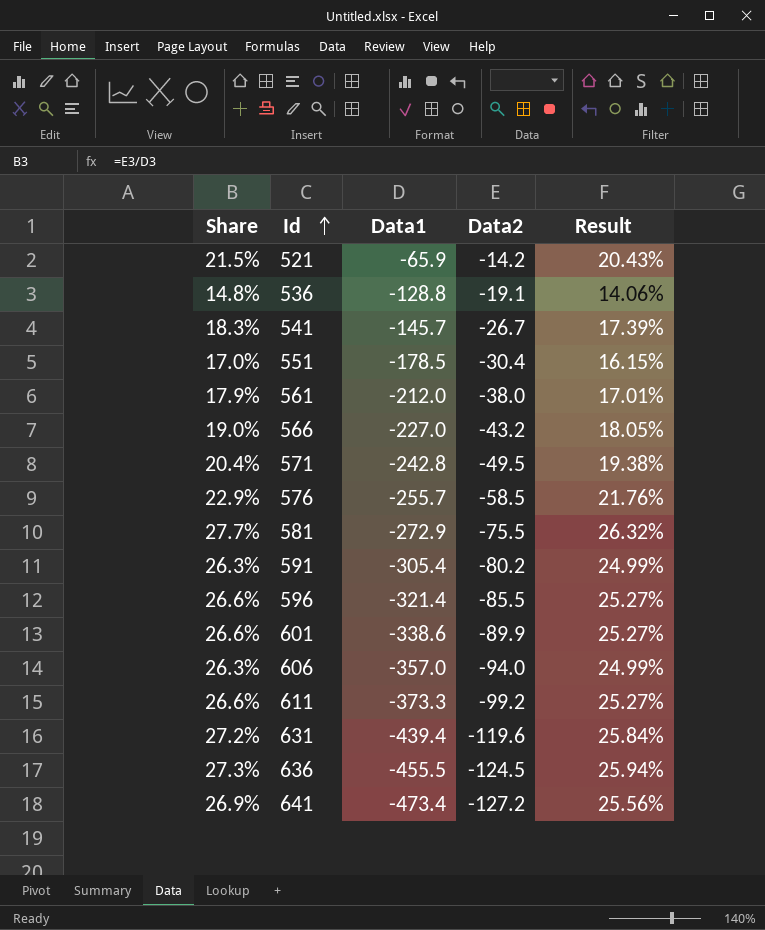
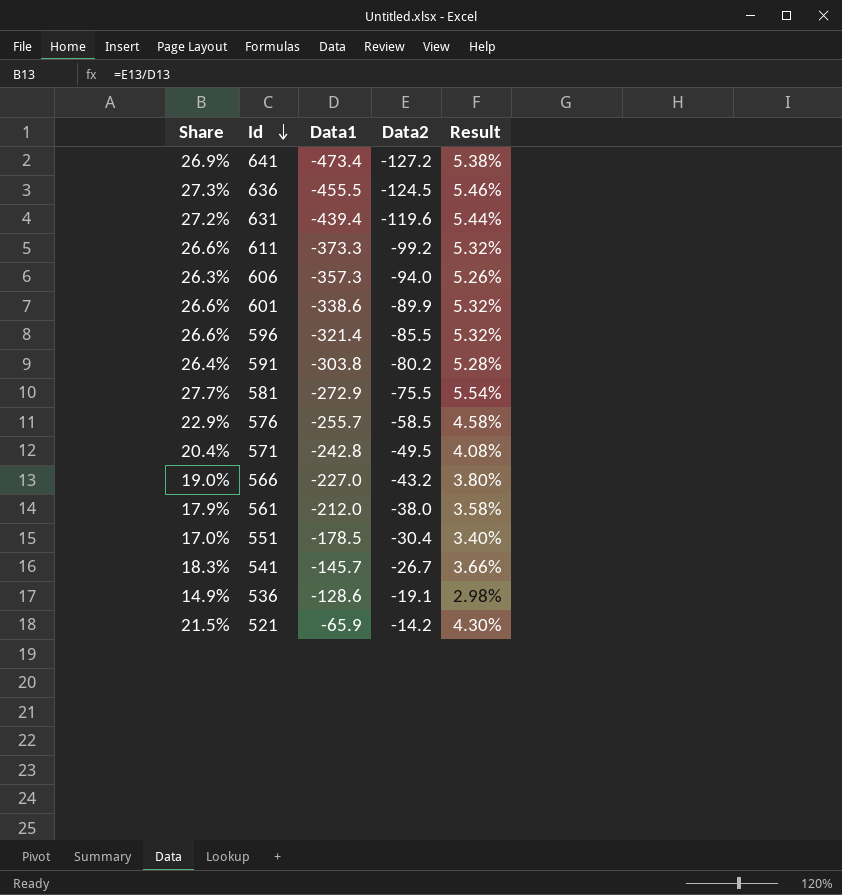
row order: Id ascending -> Id descending
column Result | formula: [Share] * 0.95 -> [Share] * 0.2
606 | Data1: -357.0 -> -357.3
591 | Share: 26.3% -> 26.4%
591 | Data1: -305.4 -> -303.8
536 | Share: 14.8% -> 14.9%
536 | Data1: -128.8 -> -128.6

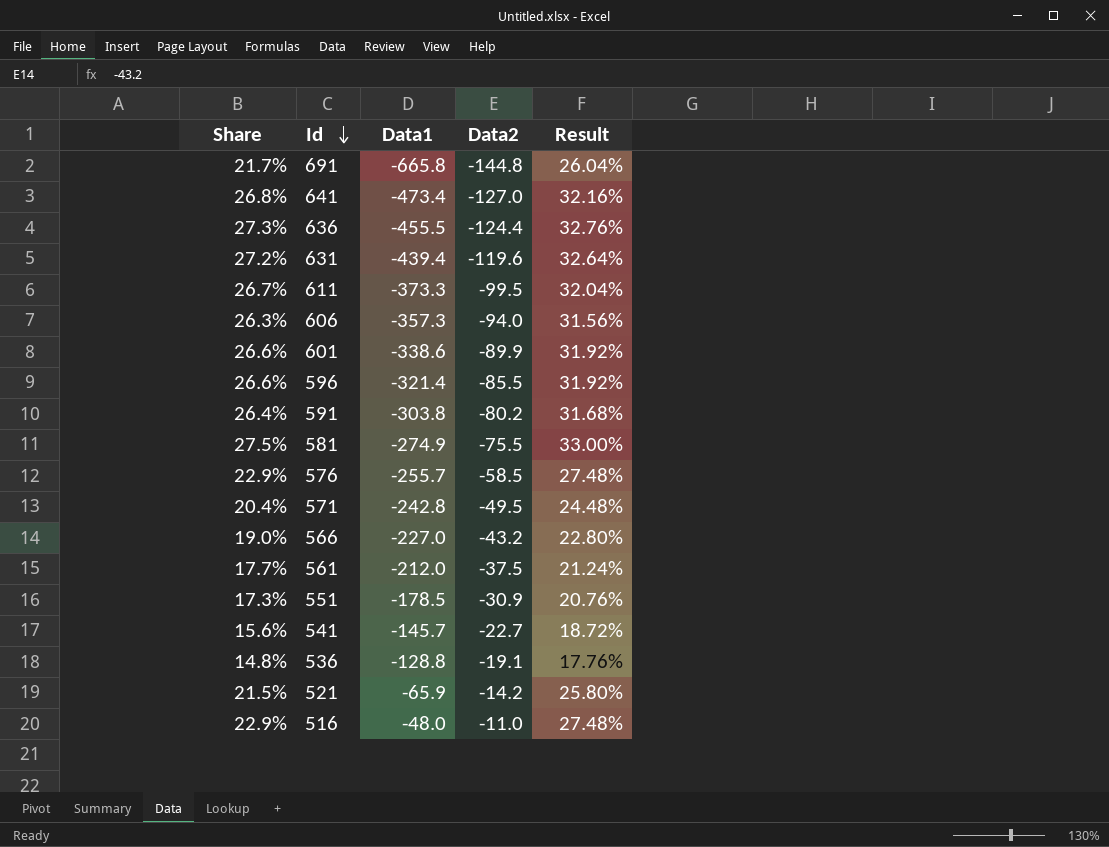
column Result | formula: [Share] * 0.2 -> [Share] * 1.2
row 691: none -> 21.7% | -665.8 | -144.8 | 26.04%
641 | Share: 26.9% -> 26.8%
641 | Data2: -127.2 -> -127.0
636 | Data2: -124.5 -> -124.4
611 | Share: 26.6% -> 26.7%
611 | Data2: -99.2 -> -99.5
581 | Share: 27.7% -> 27.5%
581 | Data1: -272.9 -> -274.9
561 | Share: 17.9% -> 17.7%
561 | Data2: -38.0 -> -37.5
551 | Share: 17.0% -> 17.3%
551 | Data2: -30.4 -> -30.9
541 | Share: 18.3% -> 15.6%
541 | Data2: -26.7 -> -22.7
536 | Share: 14.9% -> 14.8%
536 | Data1: -128.6 -> -128.8
row 516: none -> 22.9% | -48.0 | -11.0 | 27.48%

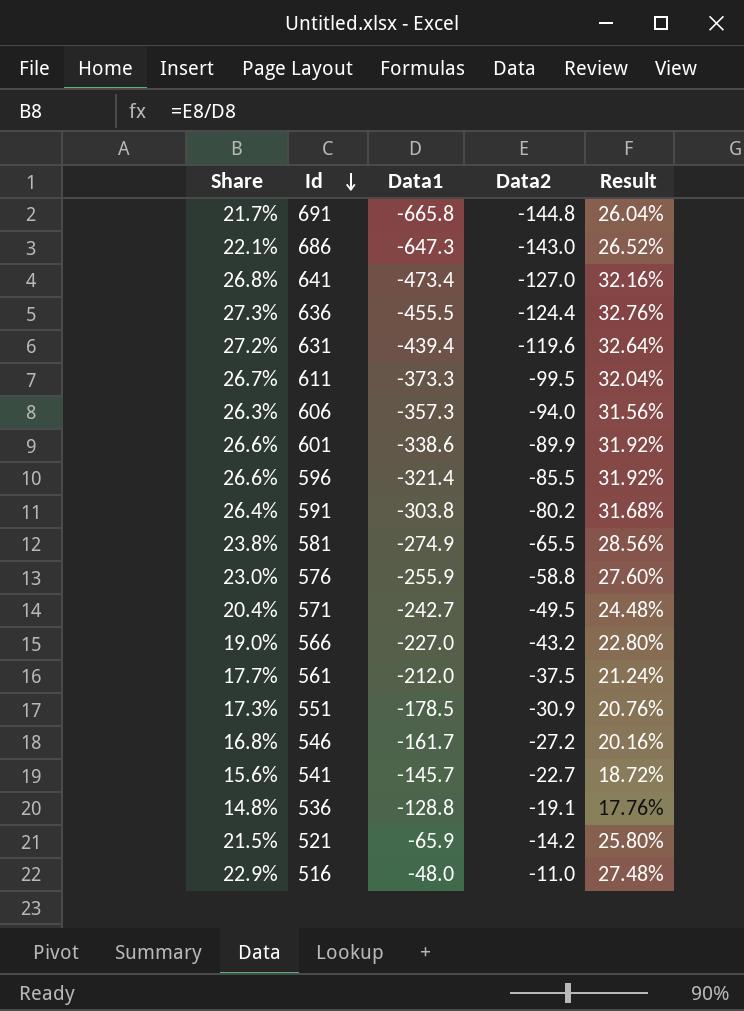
row 686: none -> 22.1% | -647.3 | -143.0 | 26.52%
581 | Share: 27.5% -> 23.8%
581 | Data2: -75.5 -> -65.5
581 | Result: 33.00% -> 28.56%
576 | Share: 22.9% -> 23.0%
576 | Data1: -255.7 -> -255.9
576 | Data2: -58.5 -> -58.8
576 | Result: 27.48% -> 27.60%
571 | Data1: -242.8 -> -242.7
row 546: none -> 16.8% | -161.7 | -27.2 | 20.16%

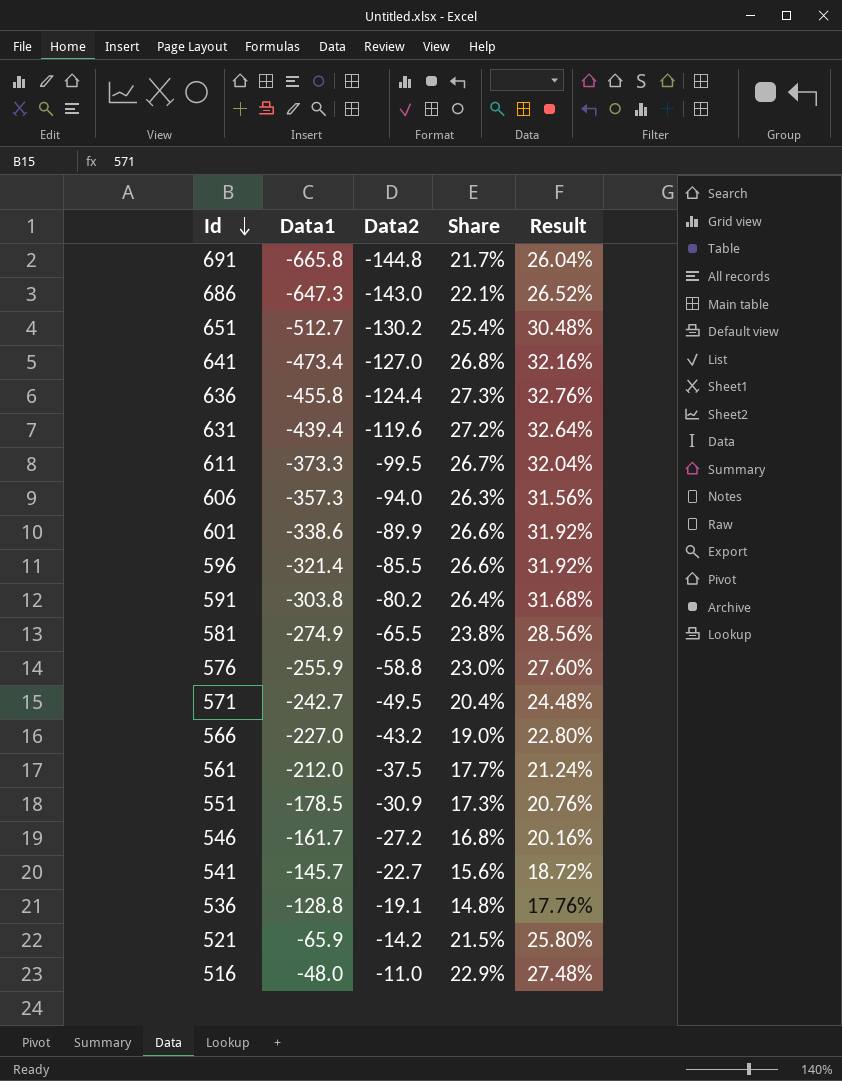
column Share | position: 1 -> 4
row 651: none -> -512.7 | -130.2 | 25.4% | 30.48%
636 | Data1: -455.5 -> -455.8

